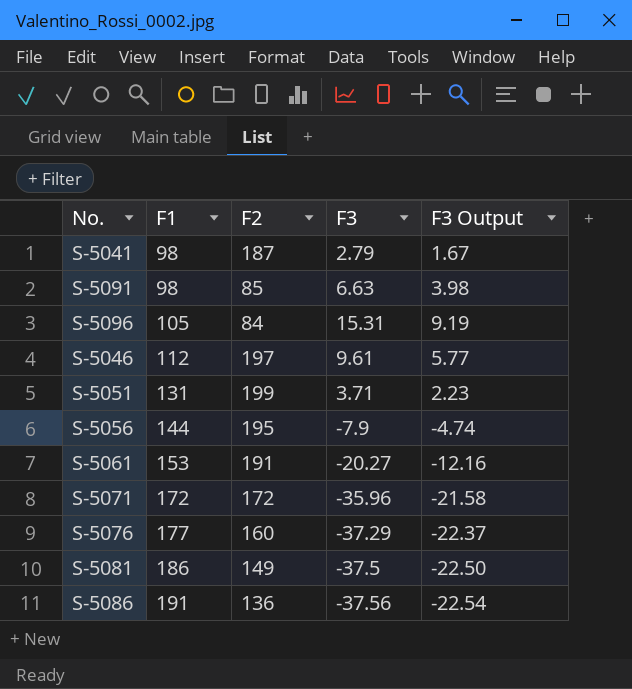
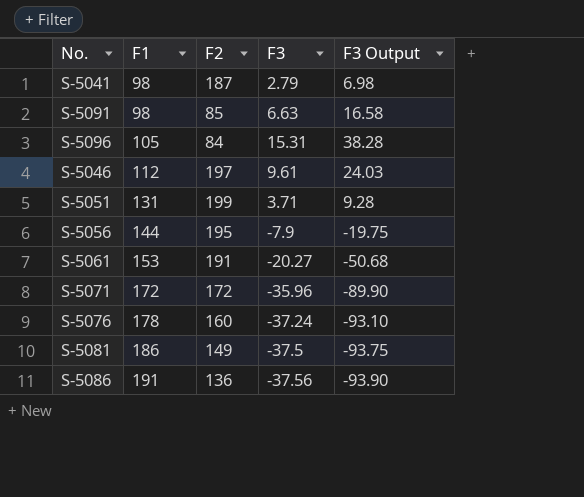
column F3 Output | formula: [F3] * 0.6 -> [F3] * 2.5
S-5076 | F1: 177 -> 178
S-5076 | F3: -37.29 -> -37.24

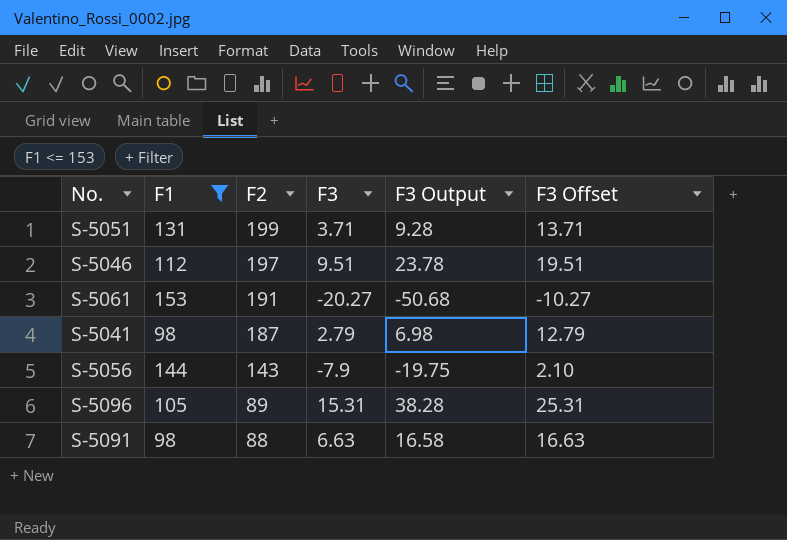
filter: none -> F1 <= 153
row order: F1 ascending -> F2 descending
column F3 Offset | formula: none -> [F3] + 10
S-5046 | F3: 9.61 -> 9.51
S-5046 | F3 Output: 24.03 -> 23.78
S-5056 | F2: 195 -> 143
S-5096 | F2: 84 -> 89
S-5091 | F2: 85 -> 88

